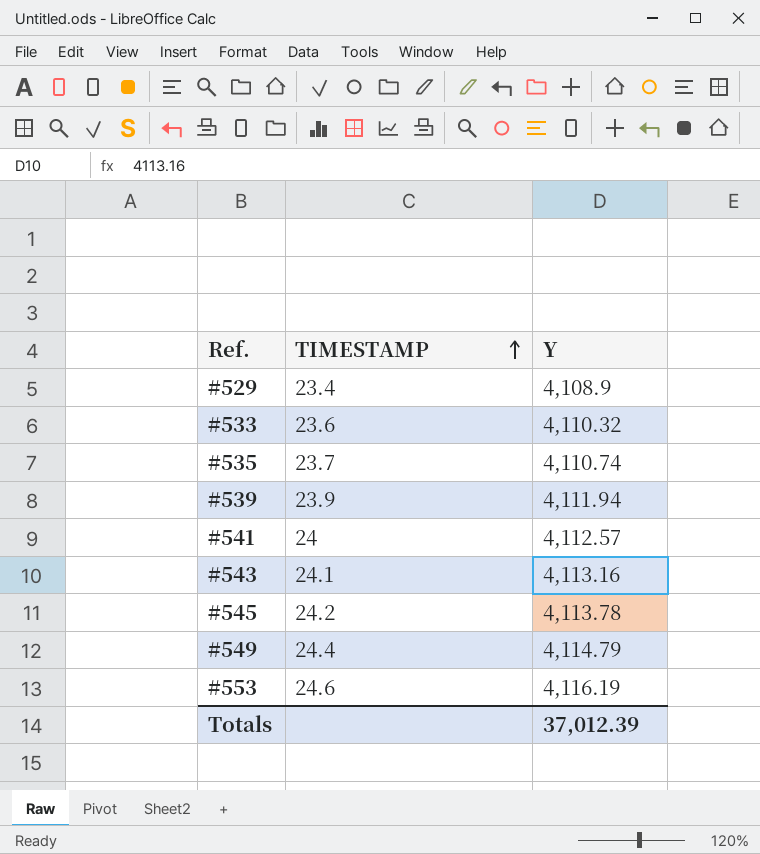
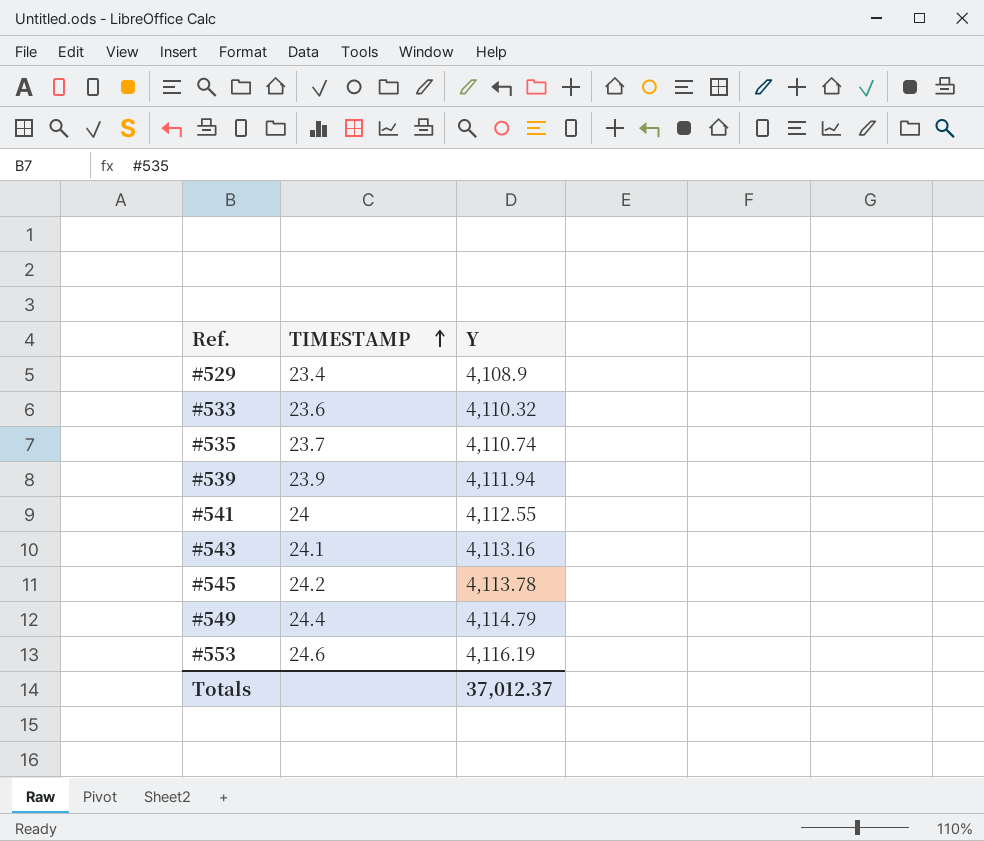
#541 | Y: 4,112.57 -> 4,112.55
Totals | Y: 37,012.39 -> 37,012.37

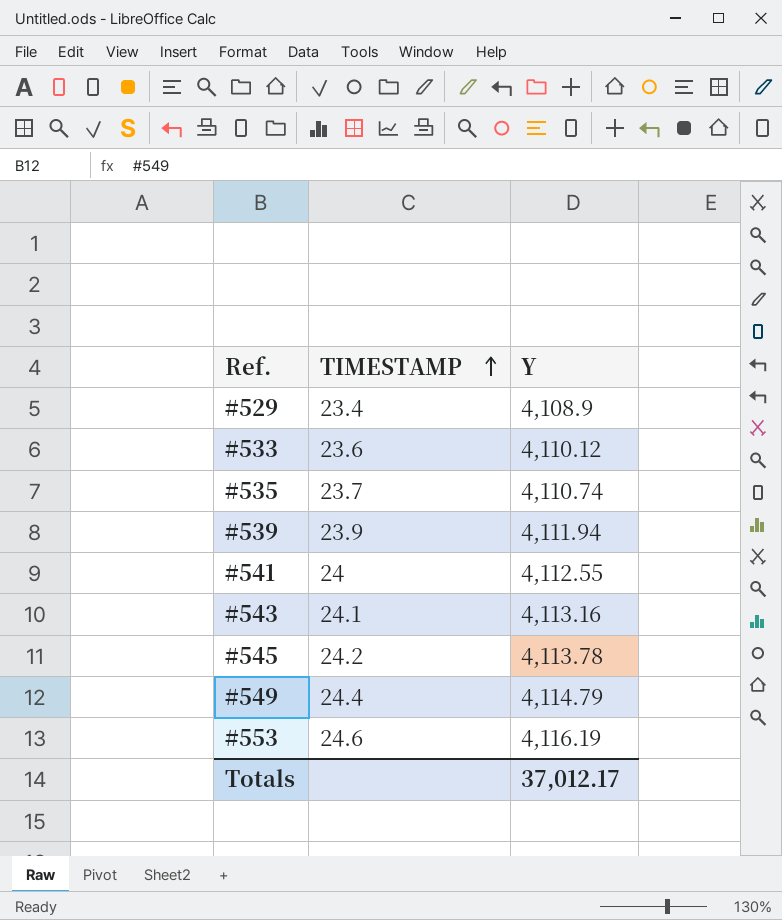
#533 | Y: 4,110.32 -> 4,110.12
Totals | Y: 37,012.37 -> 37,012.17

